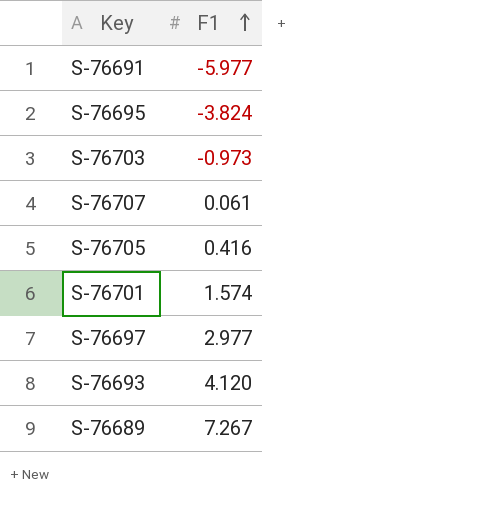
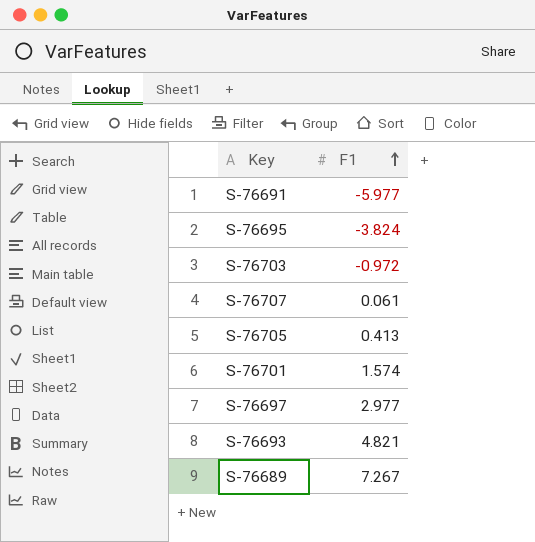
S-76703 | F1: -0.973 -> -0.972
S-76705 | F1: 0.416 -> 0.413
S-76693 | F1: 4.120 -> 4.821

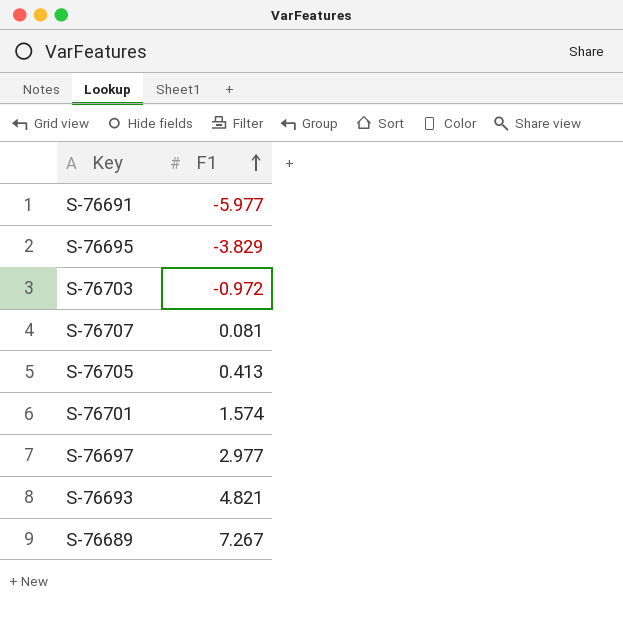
S-76695 | F1: -3.824 -> -3.829
S-76707 | F1: 0.061 -> 0.081

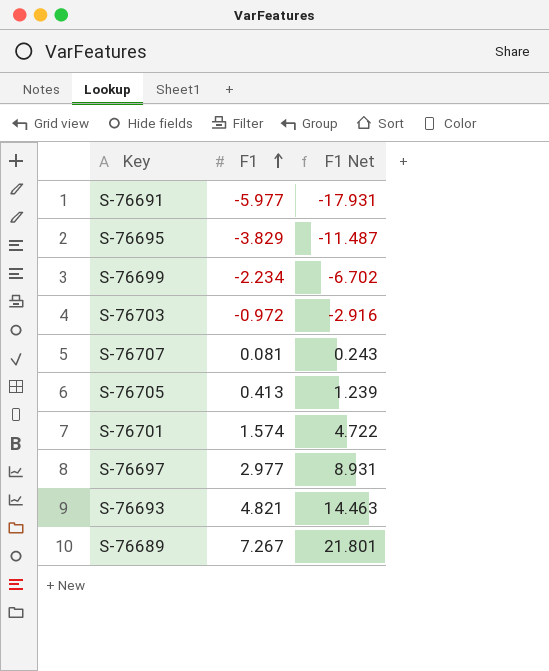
column F1 Net | formula: none -> [F1] * 3
row S-76699: none -> -2.234 | -6.702

